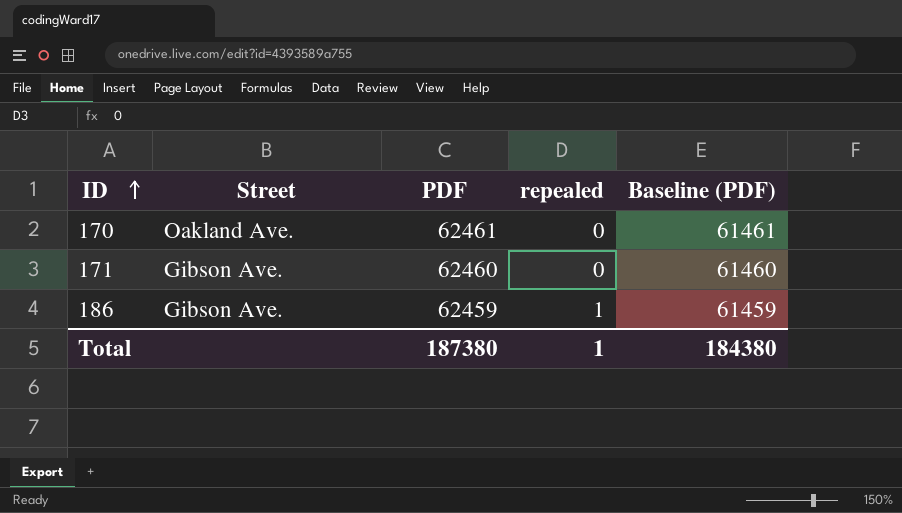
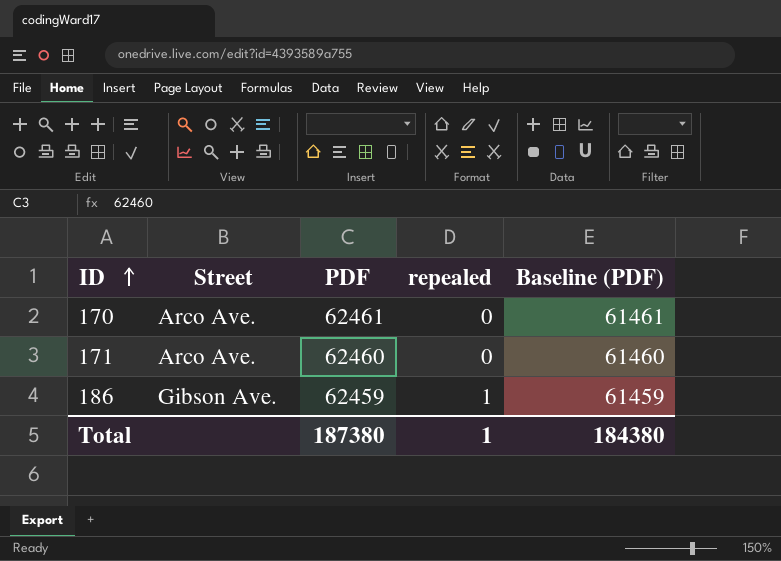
170 | Street: Oakland Ave. -> Arco Ave.
171 | Street: Gibson Ave. -> Arco Ave.

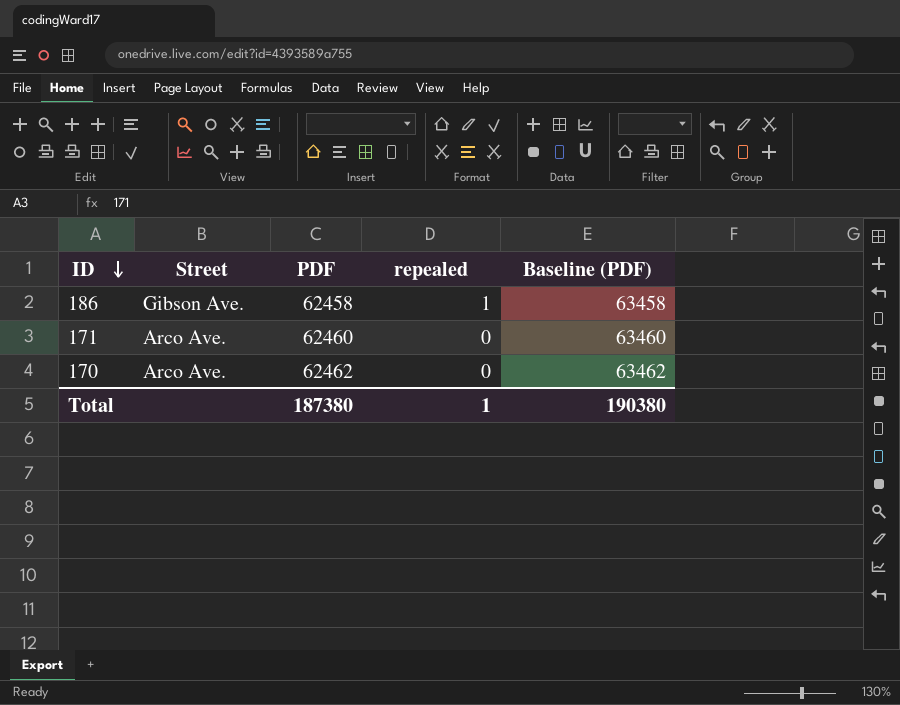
row order: ID ascending -> ID descending
column Baseline (PDF) | formula: [PDF] - 1000 -> [PDF] + 1000
186 | PDF: 62459 -> 62458
170 | PDF: 62461 -> 62462
Total | Baseline (PDF): 184380 -> 190380

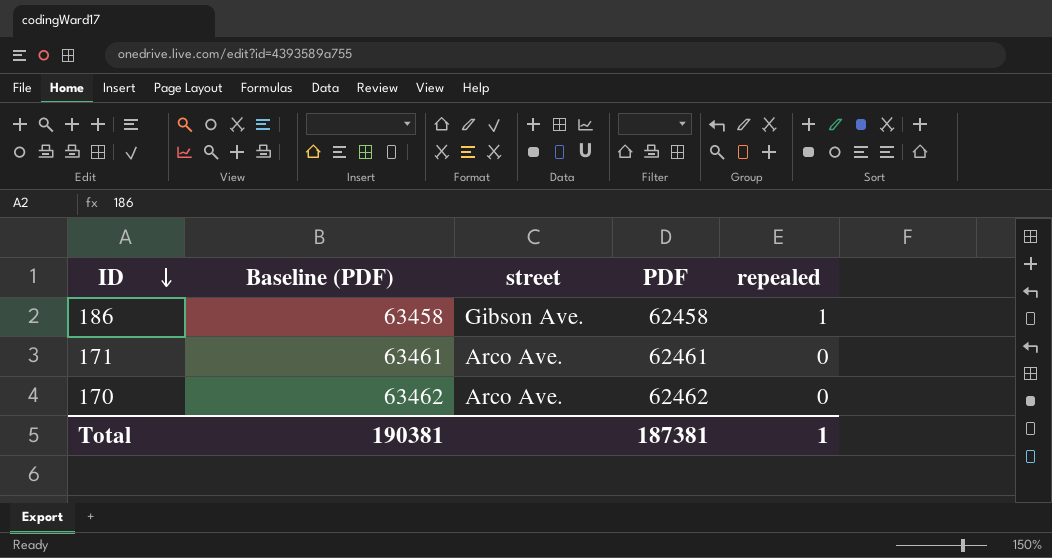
column Baseline (PDF) | position: 5 -> 2
column name: Street -> street
171 | Baseline (PDF): 63460 -> 63461
171 | PDF: 62460 -> 62461
Total | Baseline (PDF): 190380 -> 190381
Total | PDF: 187380 -> 187381

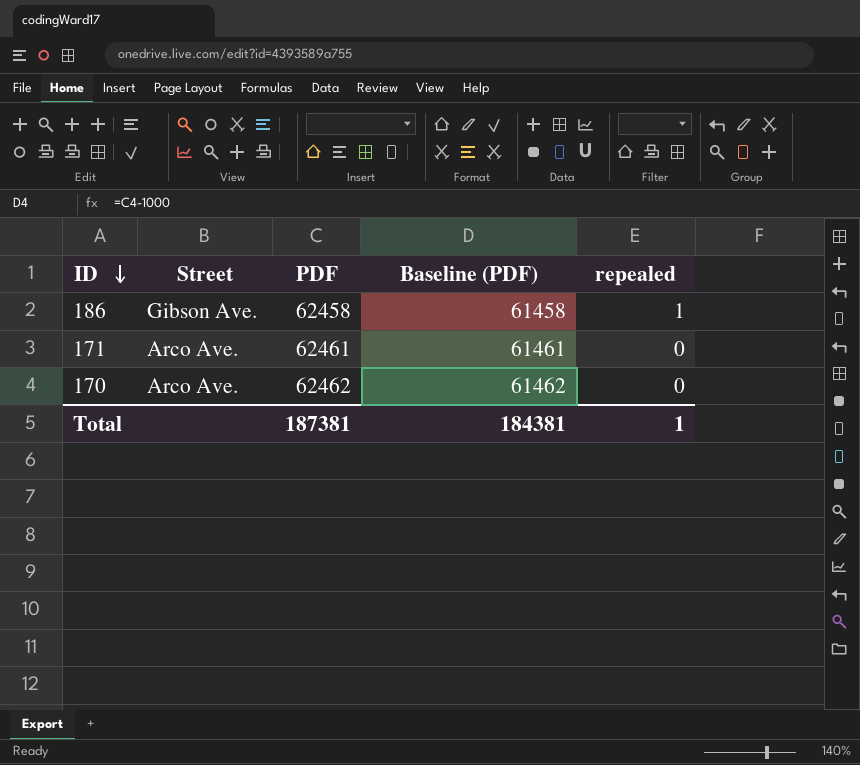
column name: street -> Street
column Baseline (PDF) | formula: [PDF] + 1000 -> [PDF] - 1000
column Baseline (PDF) | position: 2 -> 4
Total | Baseline (PDF): 190381 -> 184381

